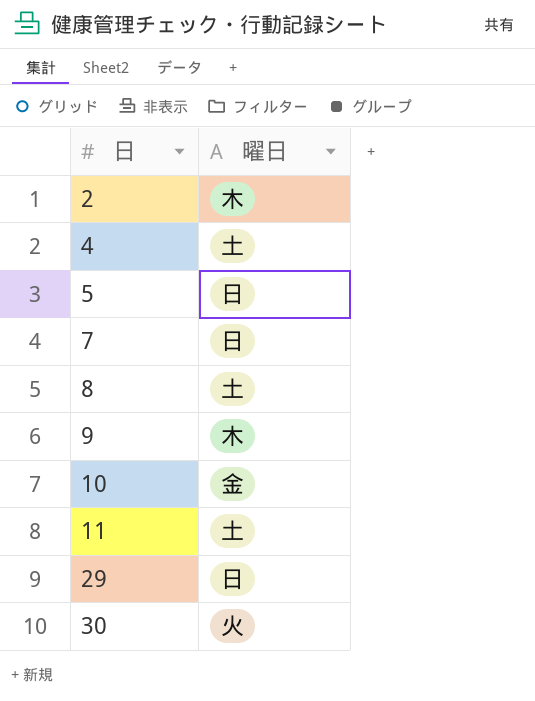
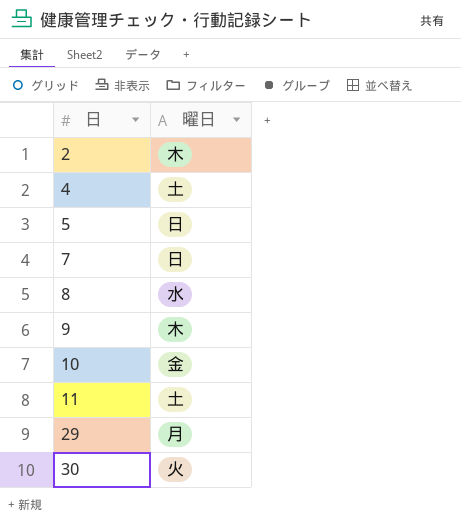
8 | 曜日: 土 -> 水
29 | 曜日: 日 -> 月

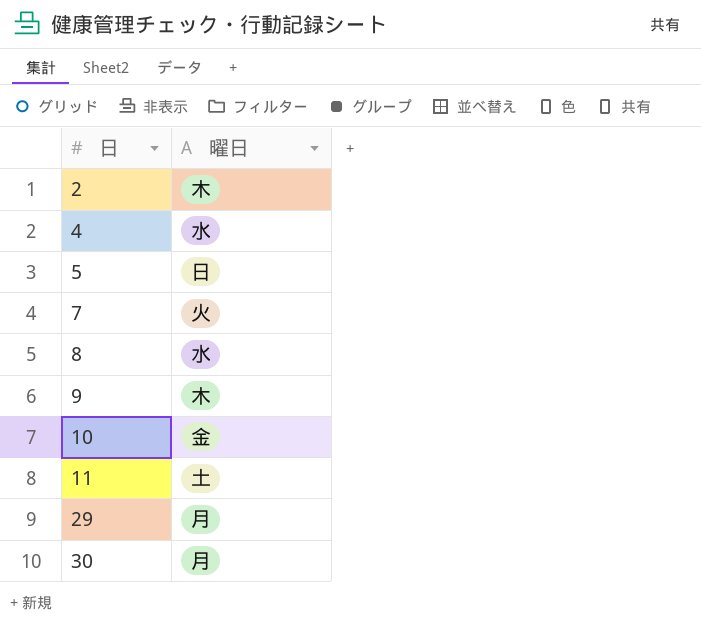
4 | 曜日: 土 -> 水
7 | 曜日: 日 -> 火
30 | 曜日: 火 -> 月

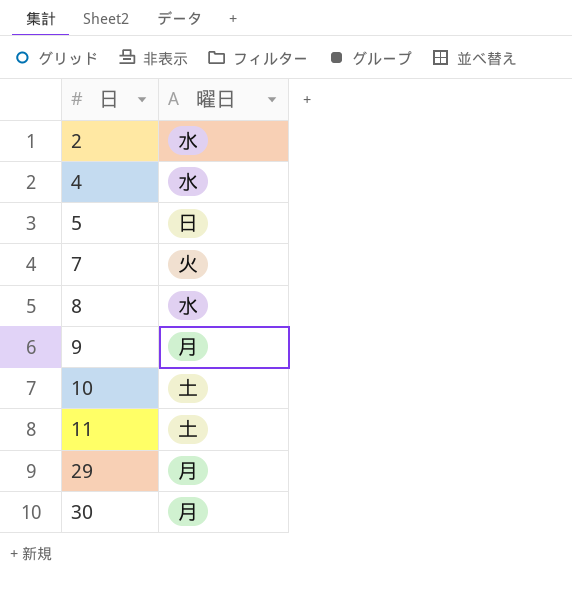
2 | 曜日: 木 -> 水
9 | 曜日: 木 -> 月
10 | 曜日: 金 -> 土

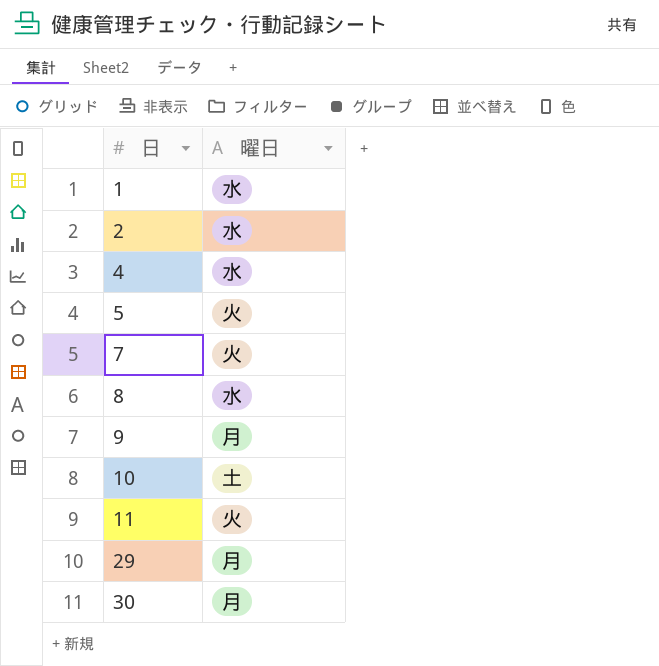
row 1: none -> 水
5 | 曜日: 日 -> 火
11 | 曜日: 土 -> 火

